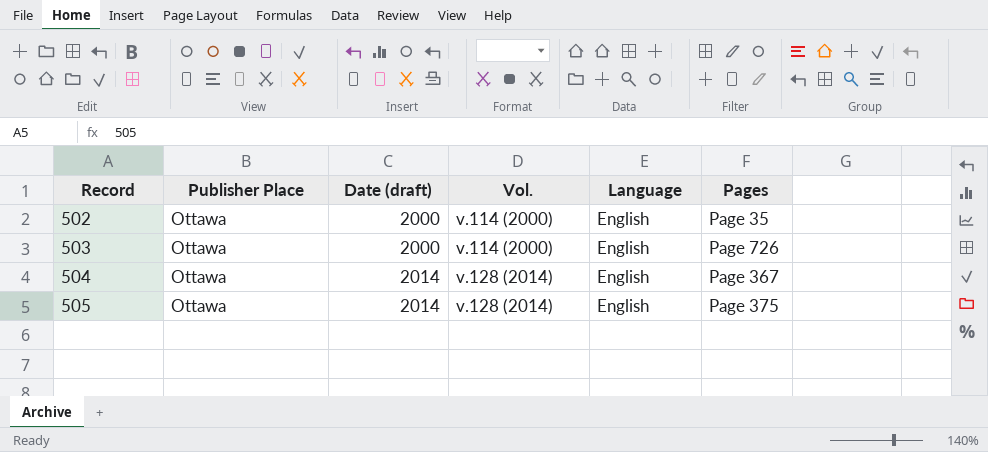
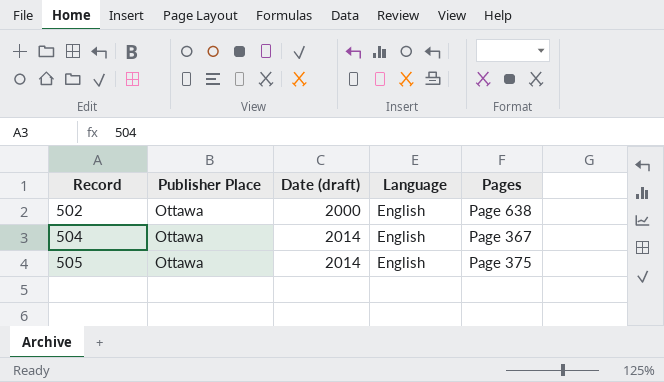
column Vol. | position: 4 -> none
row 503: Ottawa | 2000 | v.114 (2000) | English | Page 726 -> none
502 | Pages: Page 35 -> Page 638

